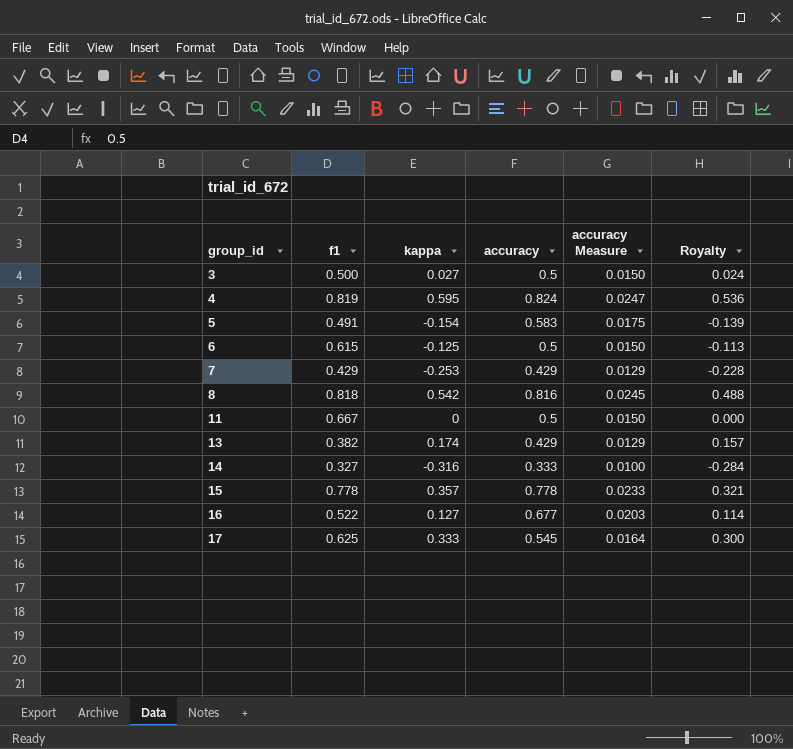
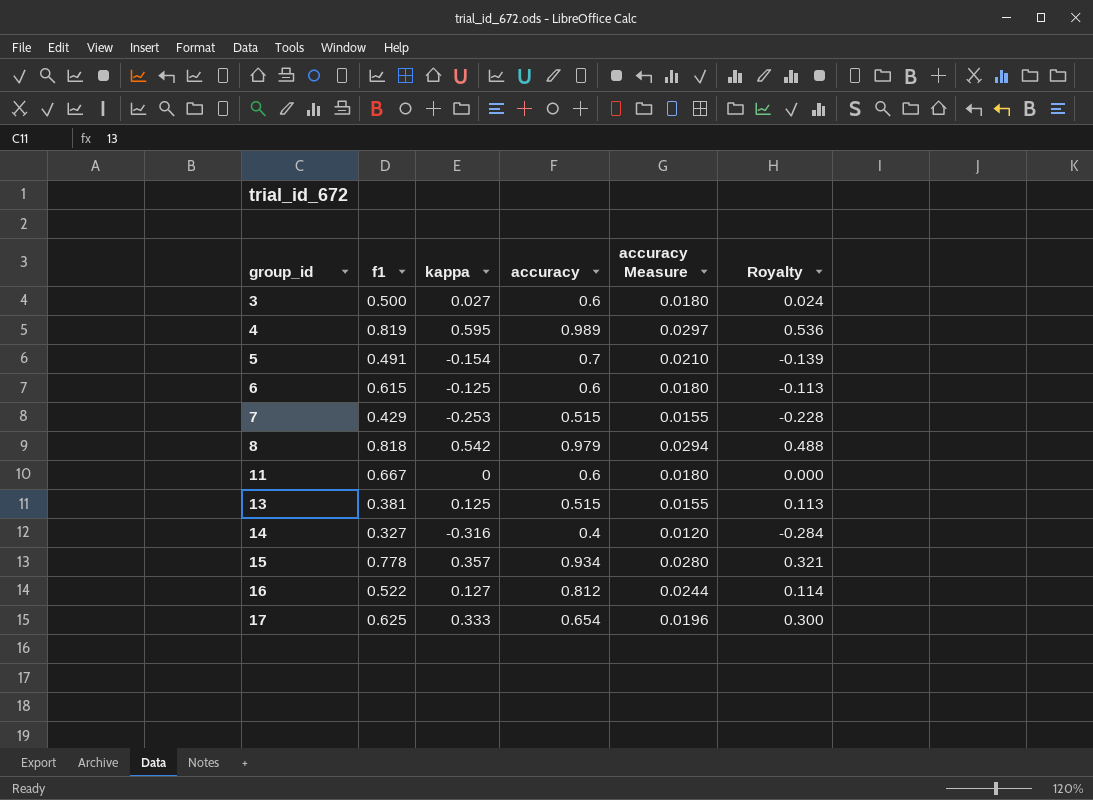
3 | accuracy: 0.5 -> 0.6
3 | accuracy Measure: 0.0150 -> 0.0180
4 | accuracy: 0.824 -> 0.989
4 | accuracy Measure: 0.0247 -> 0.0297
5 | accuracy: 0.583 -> 0.7
5 | accuracy Measure: 0.0175 -> 0.0210
6 | accuracy: 0.5 -> 0.6
6 | accuracy Measure: 0.0150 -> 0.0180
7 | accuracy: 0.429 -> 0.515
7 | accuracy Measure: 0.0129 -> 0.0155
8 | accuracy: 0.816 -> 0.979
8 | accuracy Measure: 0.0245 -> 0.0294
11 | accuracy: 0.5 -> 0.6
11 | accuracy Measure: 0.0150 -> 0.0180
13 | f1: 0.382 -> 0.381
13 | kappa: 0.174 -> 0.125
13 | accuracy: 0.429 -> 0.515
13 | accuracy Measure: 0.0129 -> 0.0155
13 | Royalty: 0.157 -> 0.113
14 | accuracy: 0.333 -> 0.4
14 | accuracy Measure: 0.0100 -> 0.0120
15 | accuracy: 0.778 -> 0.934
15 | accuracy Measure: 0.0233 -> 0.0280
16 | accuracy: 0.677 -> 0.812
16 | accuracy Measure: 0.0203 -> 0.0244
17 | accuracy: 0.545 -> 0.654
17 | accuracy Measure: 0.0164 -> 0.0196

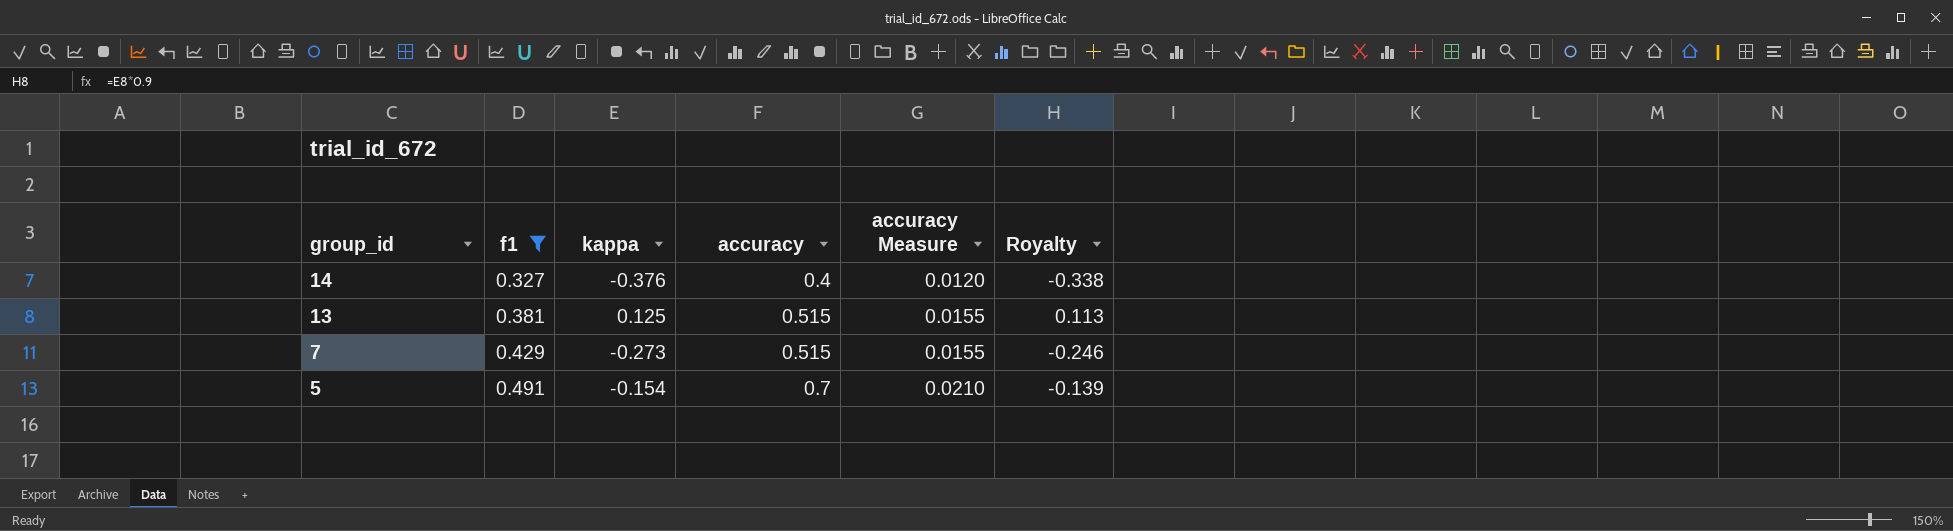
filter: none -> f1 <= 0.491
row order: group_id ascending -> group_id descending
14 | kappa: -0.316 -> -0.376
14 | Royalty: -0.284 -> -0.338
7 | kappa: -0.253 -> -0.273
7 | Royalty: -0.228 -> -0.246

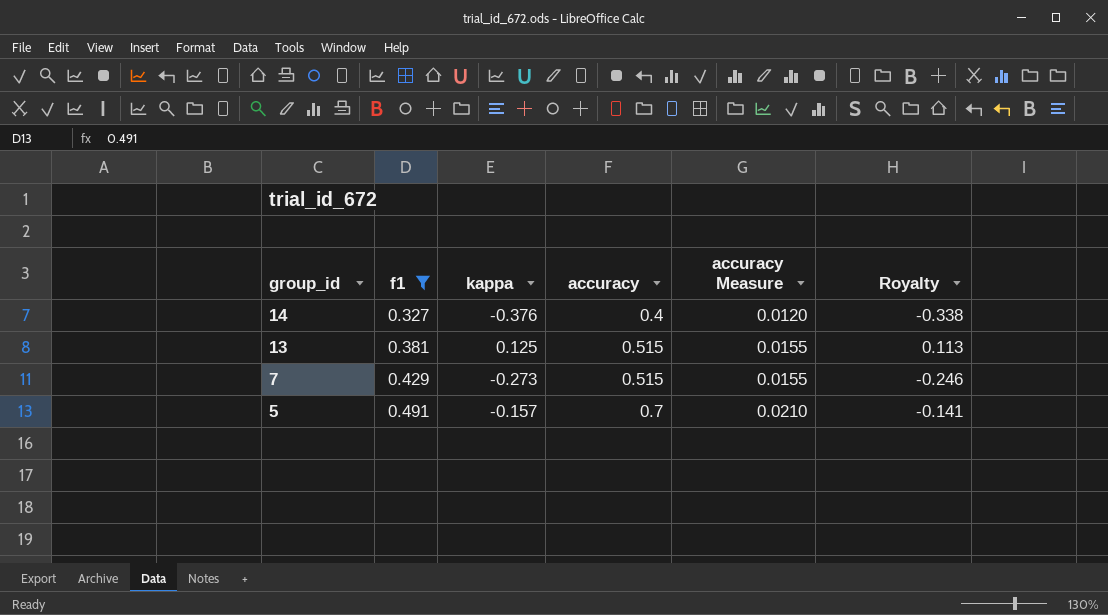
5 | kappa: -0.154 -> -0.157
5 | Royalty: -0.139 -> -0.141

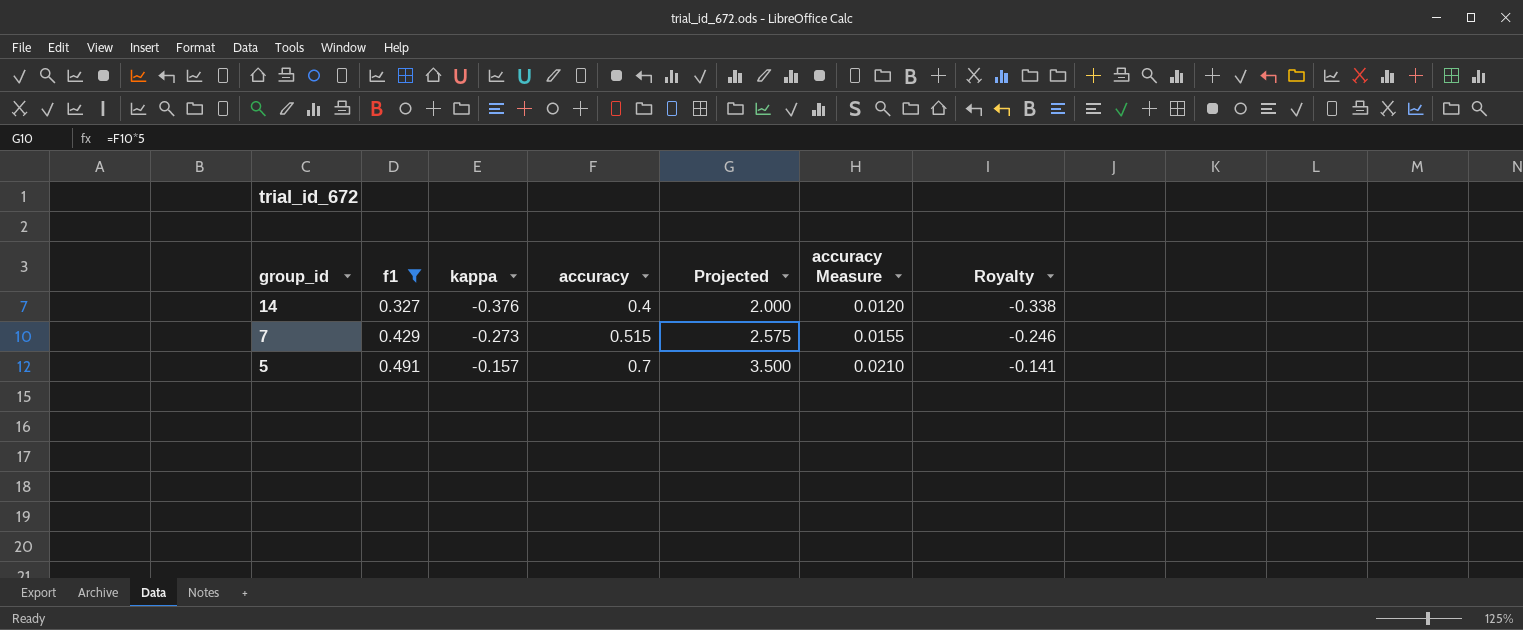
column Projected | formula: none -> [accuracy] * 5
row 13: 0.381 | 0.125 | 0.515 | 0.0155 | 0.113 -> none

